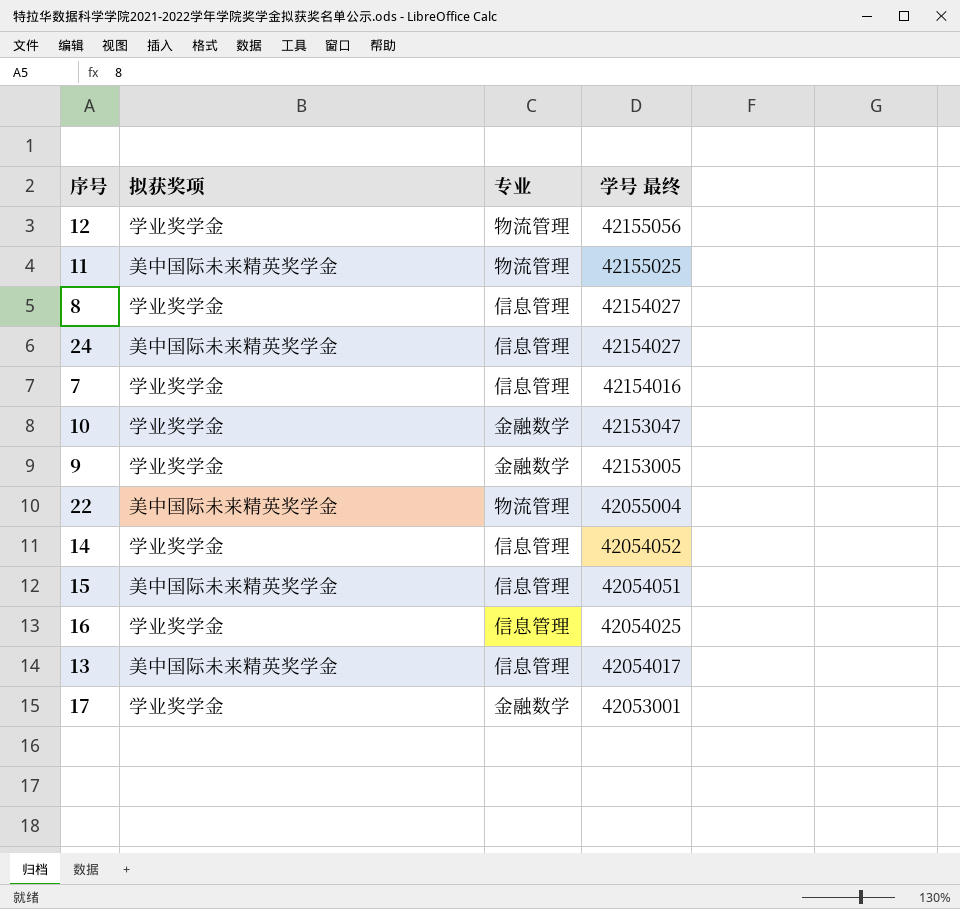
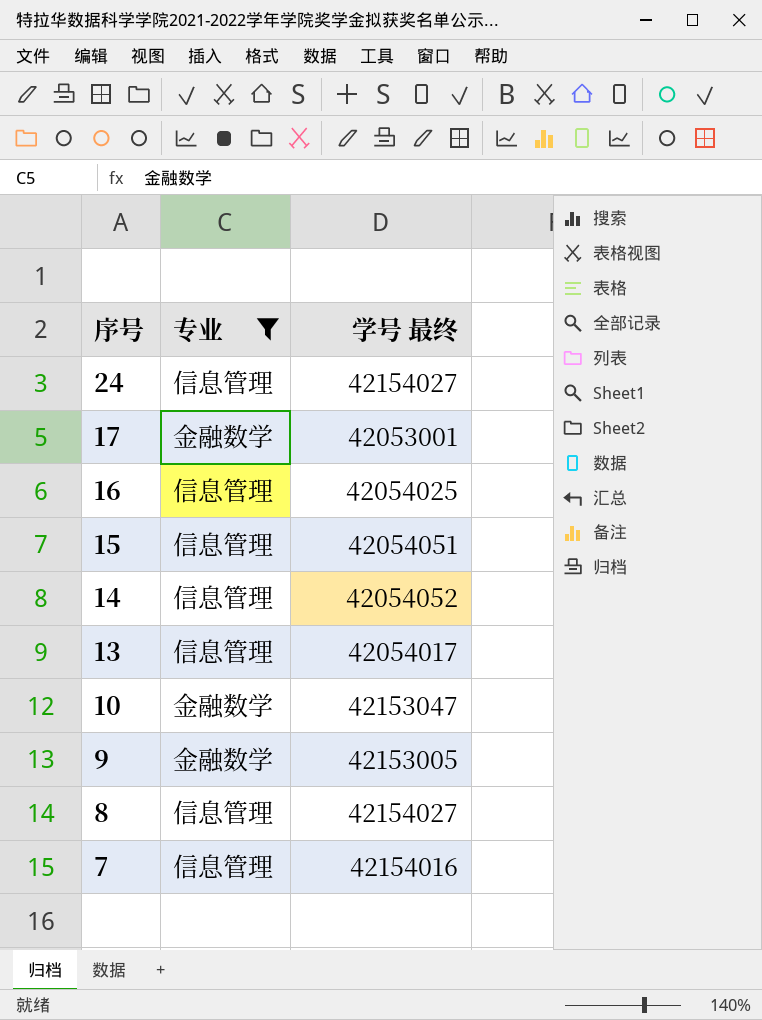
filter: none -> 专业 != 物流管理
row order: 学号 最终 descending -> 序号 descending
column 拟获奖项 | position: 2 -> none

